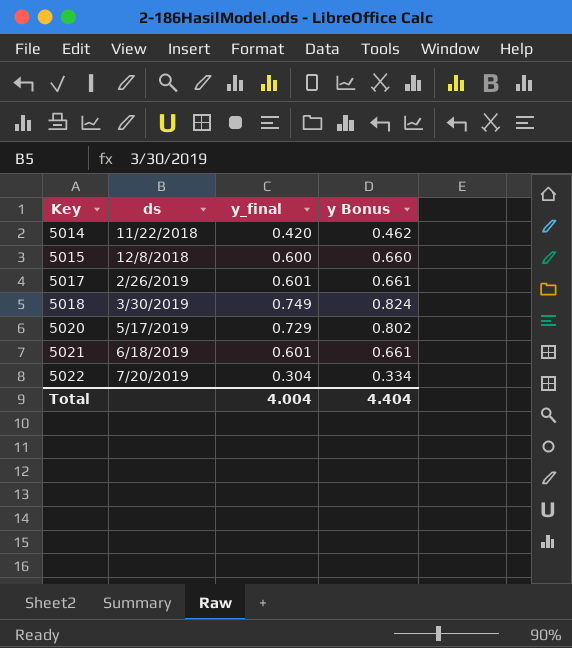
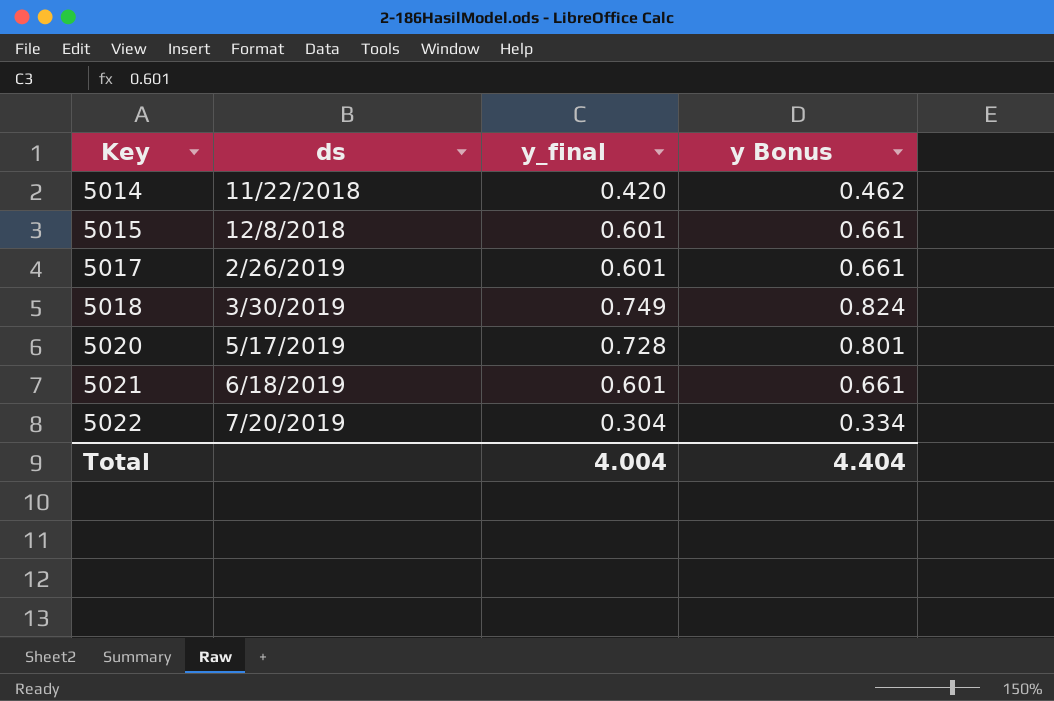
5015 | y_final: 0.600 -> 0.601
5015 | y Bonus: 0.660 -> 0.661
5020 | y_final: 0.729 -> 0.728
5020 | y Bonus: 0.802 -> 0.801

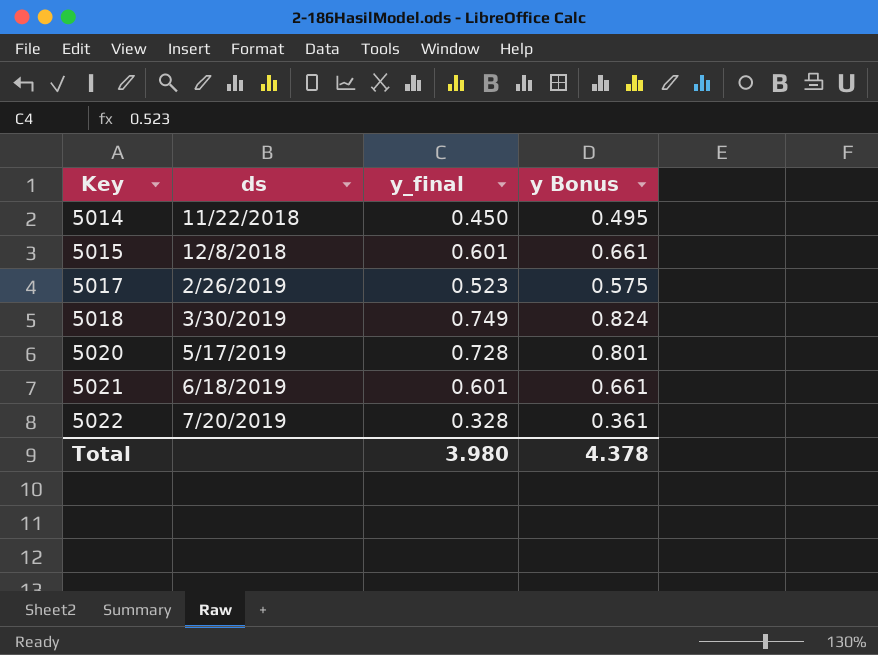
5014 | y_final: 0.420 -> 0.450
5014 | y Bonus: 0.462 -> 0.495
5017 | y_final: 0.601 -> 0.523
5017 | y Bonus: 0.661 -> 0.575
5022 | y_final: 0.304 -> 0.328
5022 | y Bonus: 0.334 -> 0.361
Total | y_final: 4.004 -> 3.980
Total | y Bonus: 4.404 -> 4.378

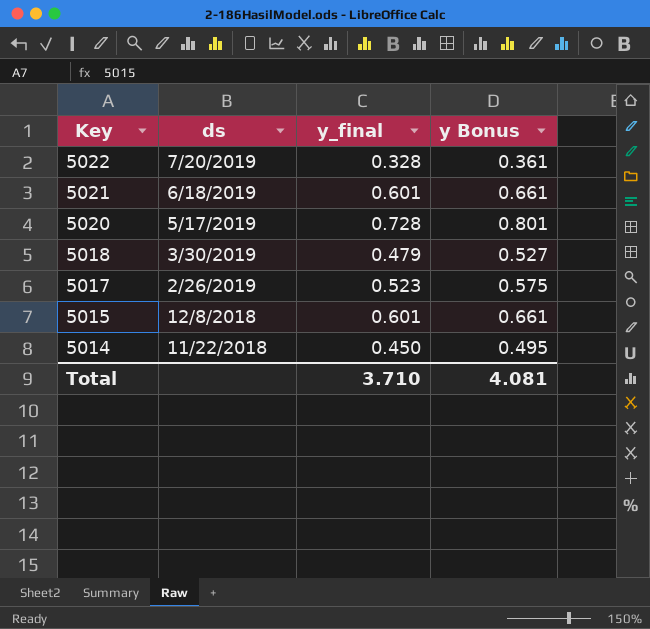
row order: Key ascending -> Key descending
5018 | y_final: 0.749 -> 0.479
5018 | y Bonus: 0.824 -> 0.527
Total | y_final: 3.980 -> 3.710
Total | y Bonus: 4.378 -> 4.081

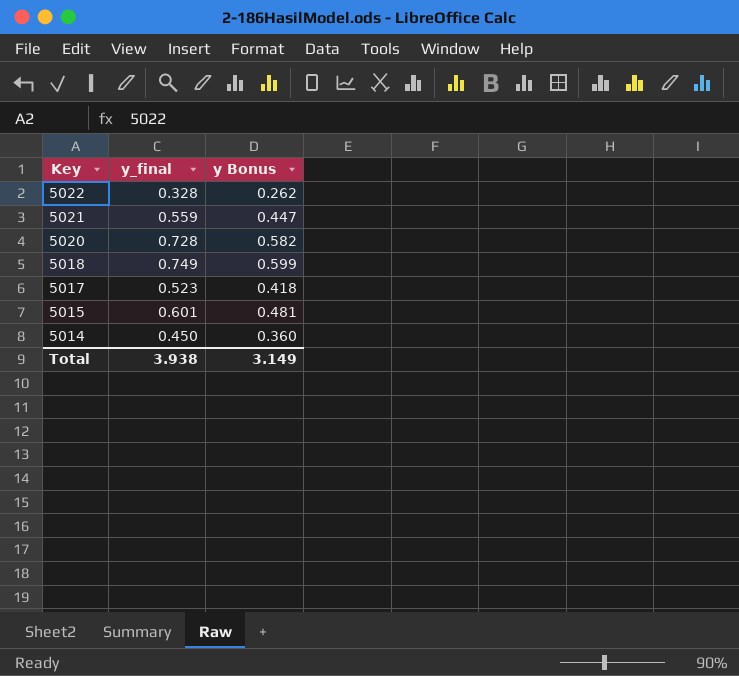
column ds | position: 2 -> none
column y Bonus | formula: [y_final] * 1.1 -> [y_final] * 0.8
5021 | y_final: 0.601 -> 0.559
5018 | y_final: 0.479 -> 0.749
Total | y_final: 3.710 -> 3.938
Total | y Bonus: 4.081 -> 3.149

